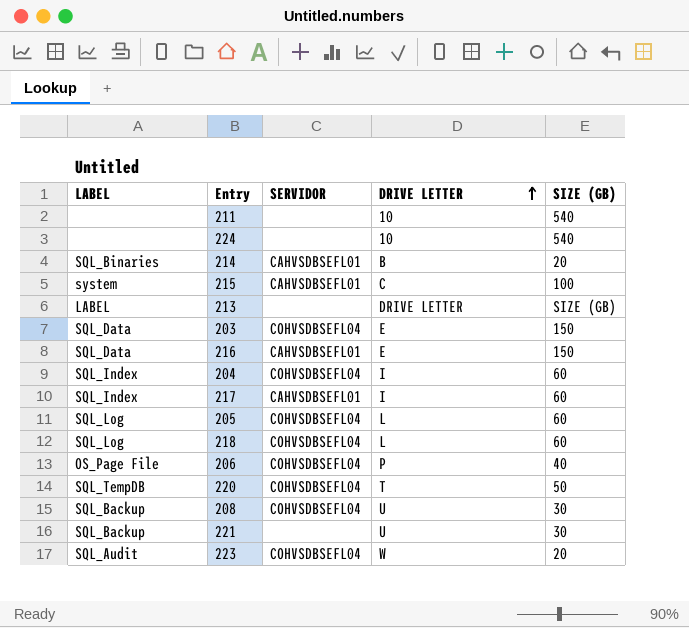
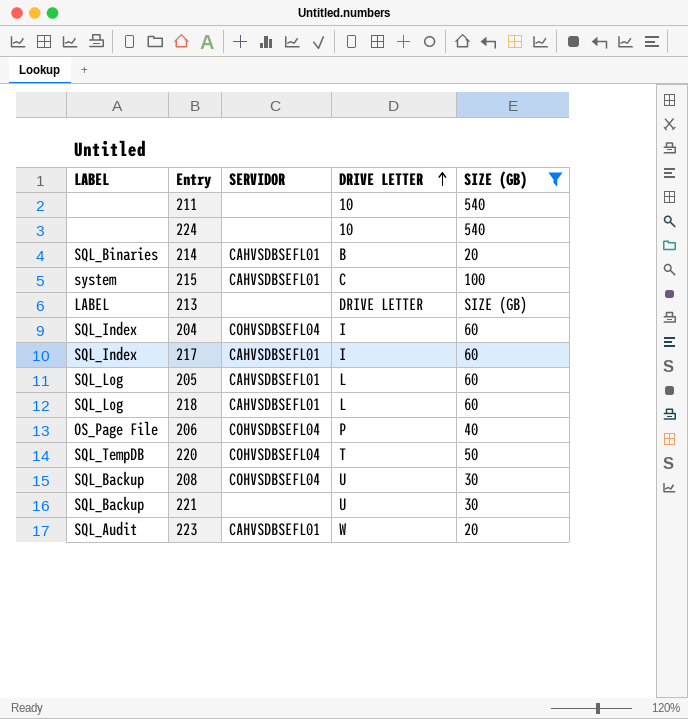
filter: none -> SIZE (GB) != 150
205 | SERVIDOR: COHVSDBSEFL04 -> CAHVSDBSEFL01
218 | SERVIDOR: COHVSDBSEFL04 -> CAHVSDBSEFL01
223 | SERVIDOR: COHVSDBSEFL04 -> CAHVSDBSEFL01

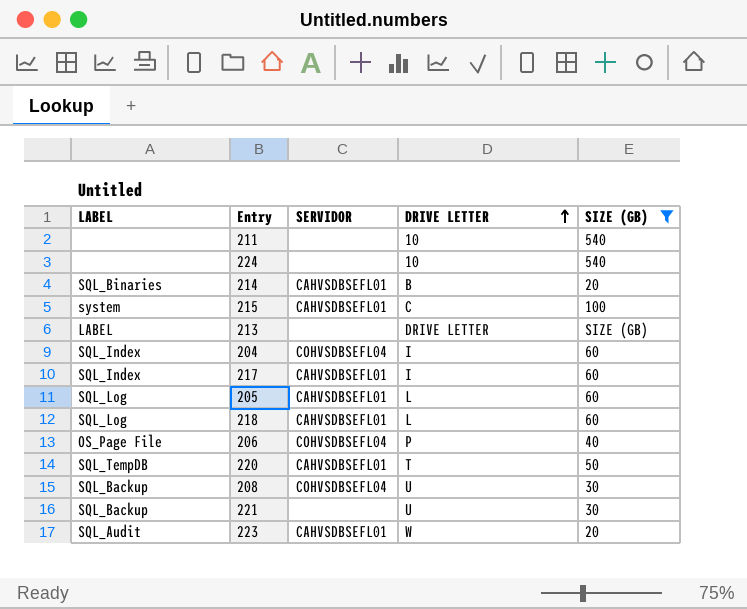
220 | SERVIDOR: COHVSDBSEFL04 -> CAHVSDBSEFL01

